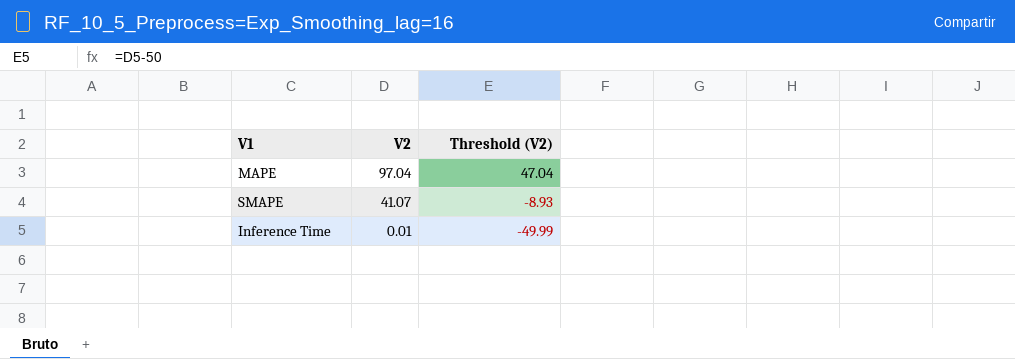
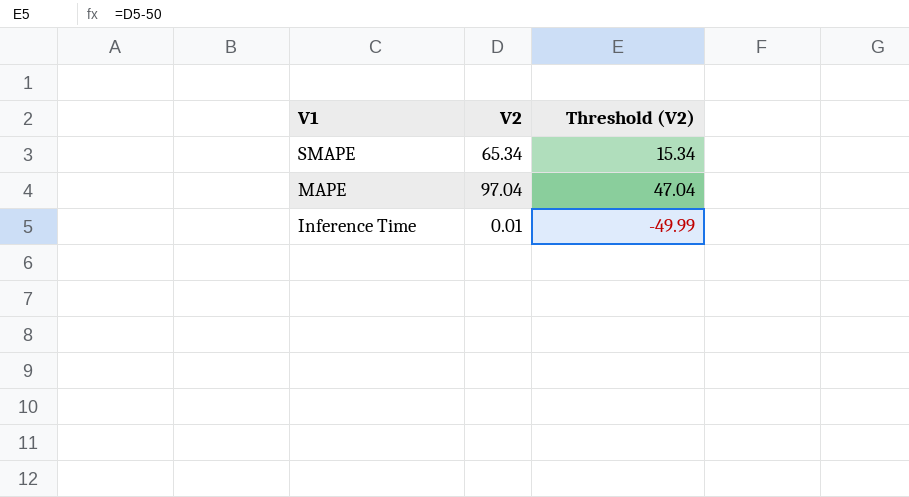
row order: V2 descending -> V1 descending
SMAPE | V2: 41.07 -> 65.34
SMAPE | Threshold (V2): -8.93 -> 15.34

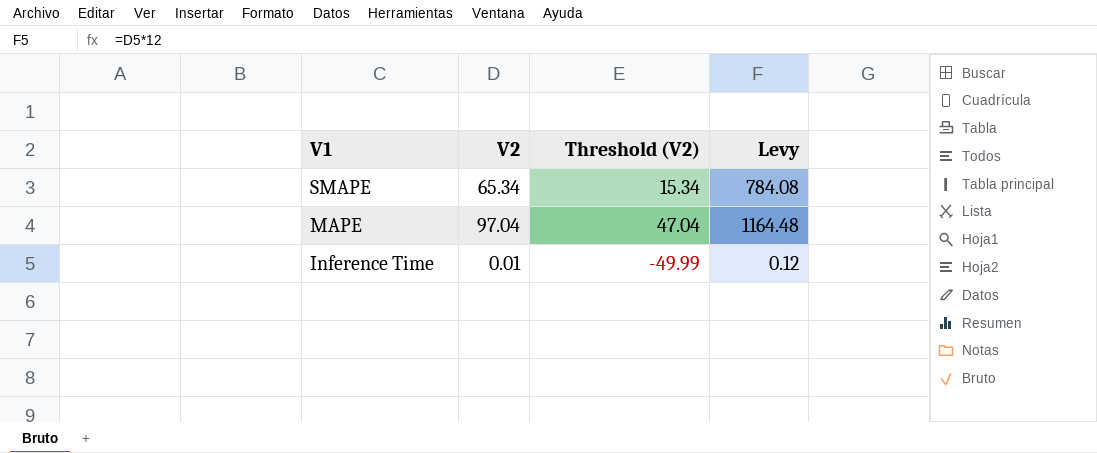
column Levy | formula: none -> [V2] * 12

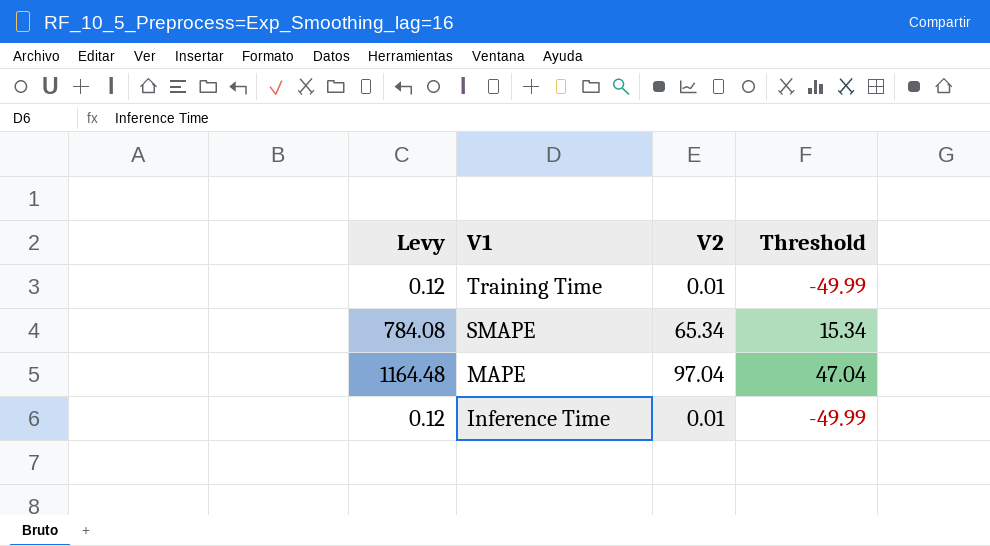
column Levy | position: 4 -> 1
column name: Threshold (V2) -> Threshold
row Training Time: none -> 0.12 | 0.01 | -49.99

